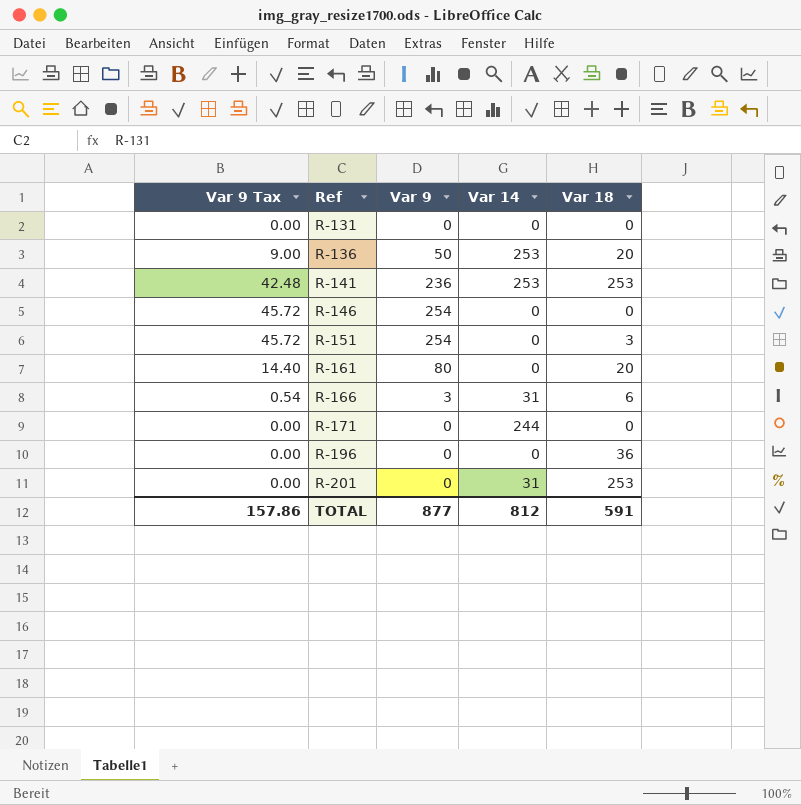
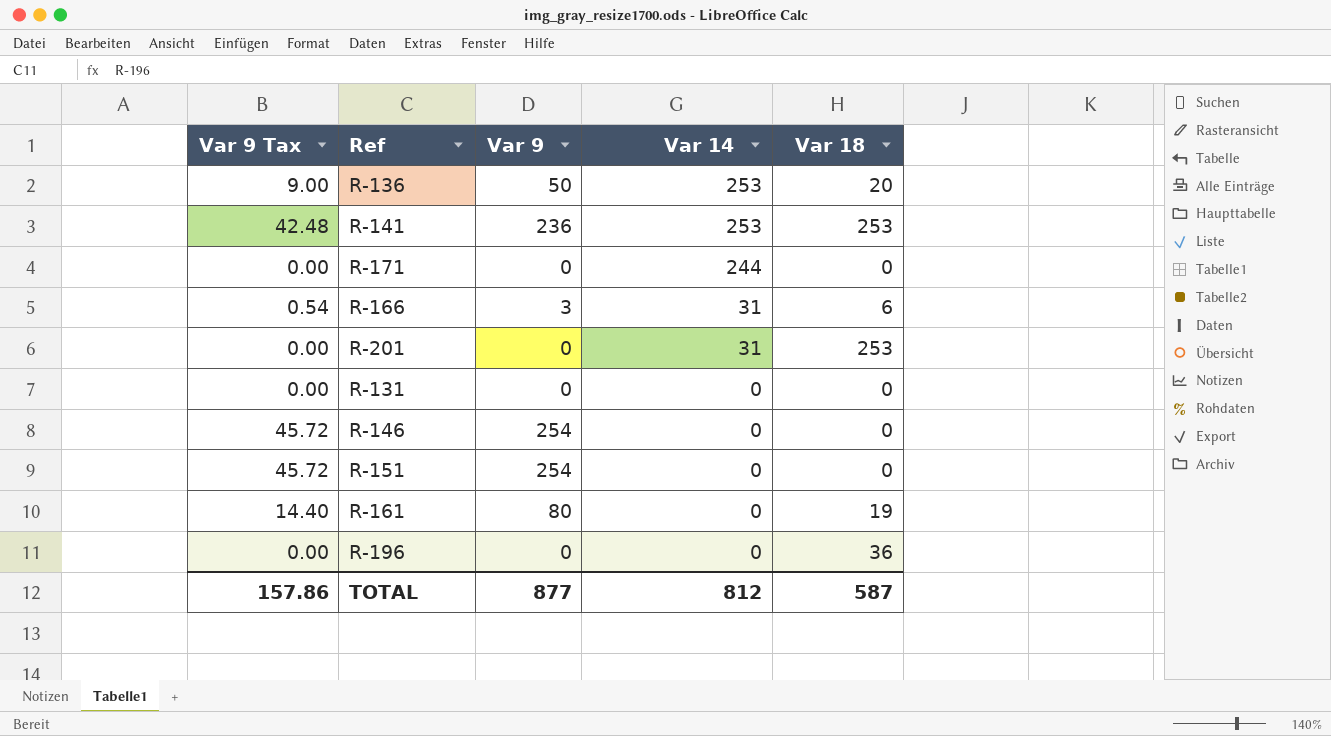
row order: Ref ascending -> Var 14 descending
R-151 | Var 18: 3 -> 0
R-161 | Var 18: 20 -> 19
TOTAL | Var 18: 591 -> 587

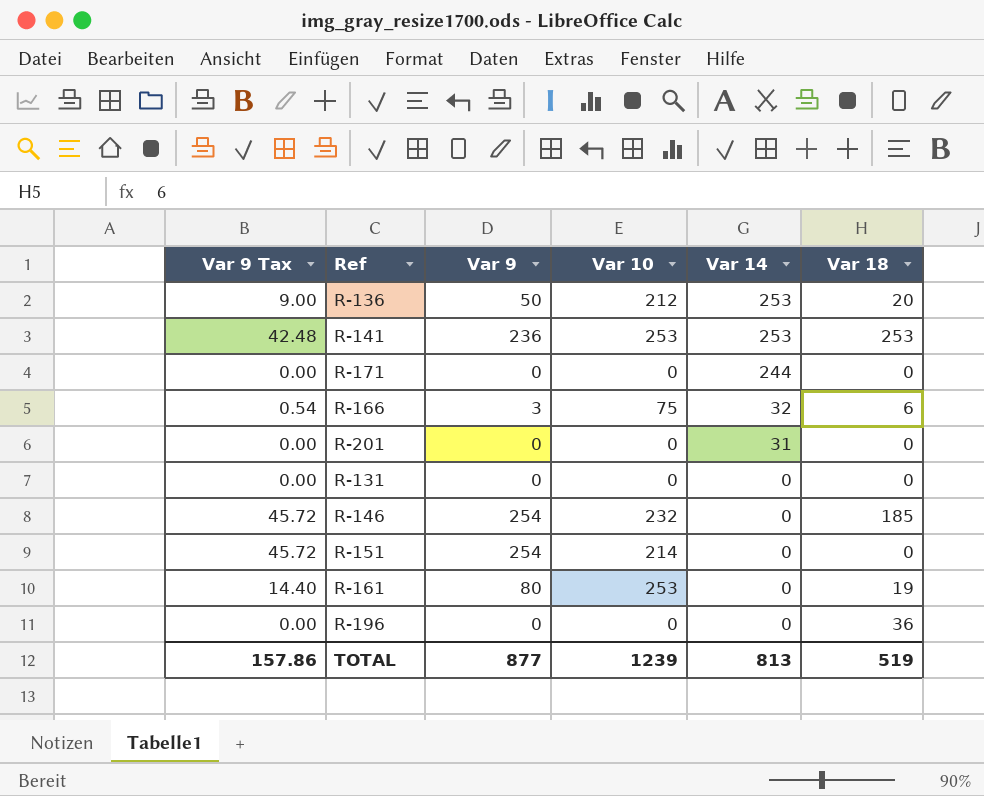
column Var 10 | position: none -> 4
R-166 | Var 14: 31 -> 32
R-201 | Var 18: 253 -> 0
R-146 | Var 18: 0 -> 185
TOTAL | Var 14: 812 -> 813
TOTAL | Var 18: 587 -> 519

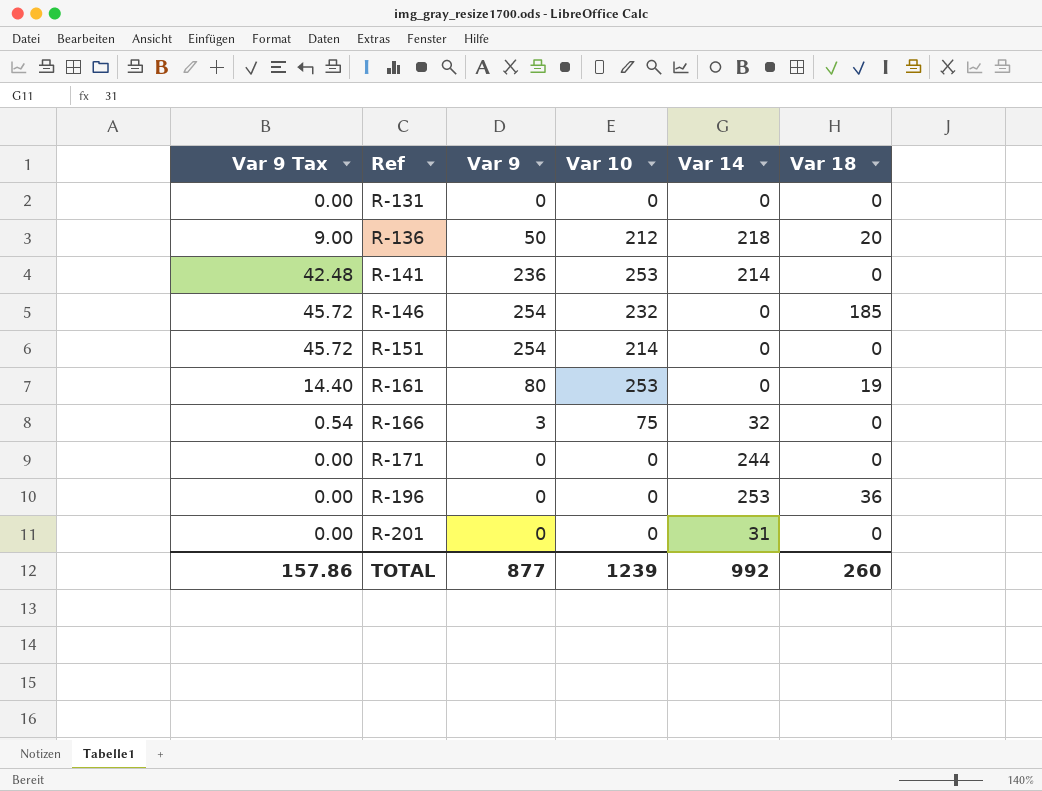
row order: Var 14 descending -> Ref ascending
R-136 | Var 14: 253 -> 218
R-141 | Var 14: 253 -> 214
R-141 | Var 18: 253 -> 0
R-166 | Var 18: 6 -> 0
R-196 | Var 14: 0 -> 253
TOTAL | Var 14: 813 -> 992
TOTAL | Var 18: 519 -> 260

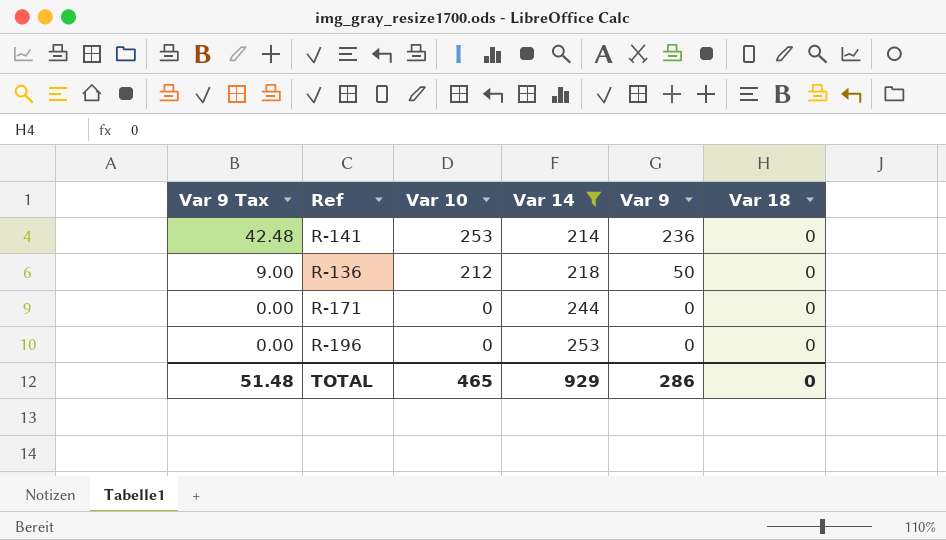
filter: none -> Var 14 >= 214
row order: Ref ascending -> Var 9 Tax descending
column Var 9 | position: 3 -> 5
R-136 | Var 18: 20 -> 0
R-196 | Var 18: 36 -> 0
TOTAL | Var 9 Tax: 157.86 -> 51.48
TOTAL | Var 10: 1239 -> 465
TOTAL | Var 14: 992 -> 929
TOTAL | Var 9: 877 -> 286
TOTAL | Var 18: 260 -> 0

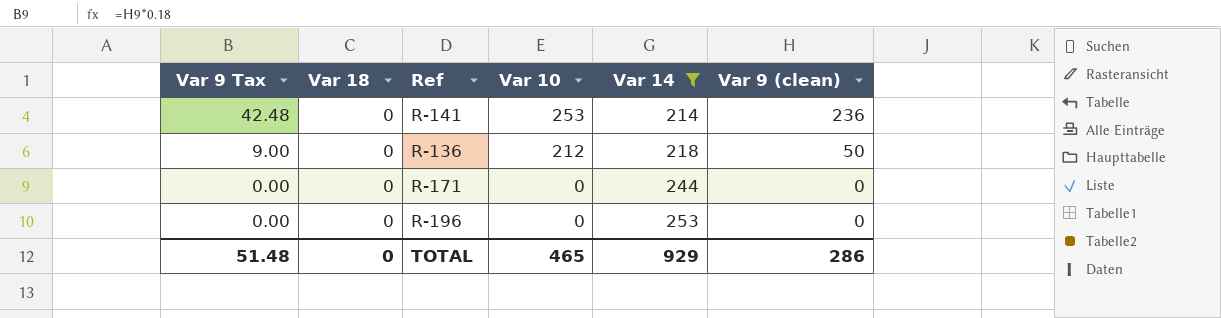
column Var 18 | position: 6 -> 2
column name: Var 9 -> Var 9 (clean)

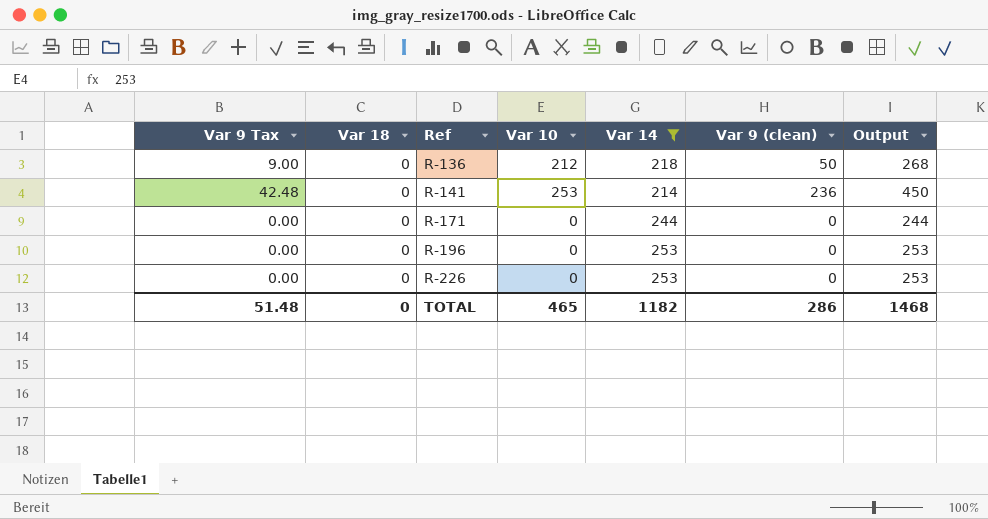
row order: Var 9 Tax descending -> Ref ascending
column Output | formula: none -> [Var 14] + [Var 9 (clean)]
row R-226: none -> 0.00 | 0 | 0 | 253 | 0 | 253
TOTAL | Var 14: 929 -> 1182

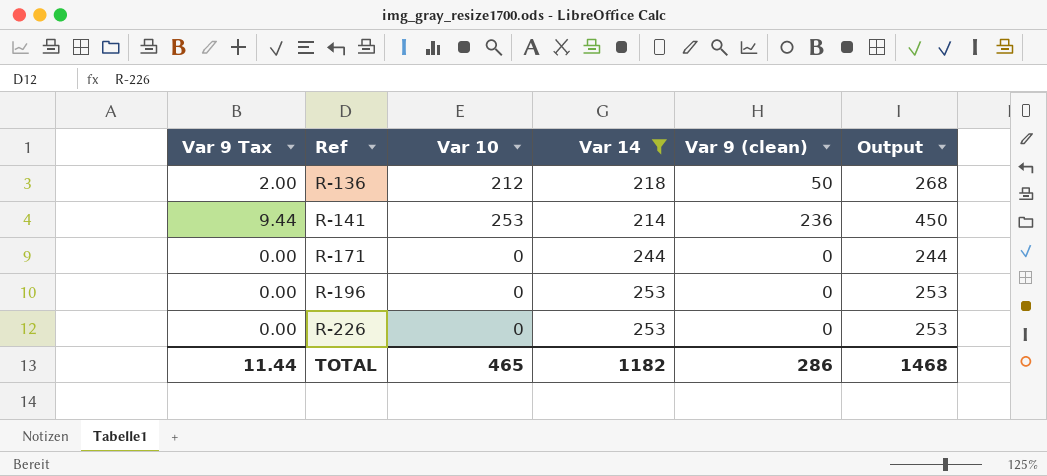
column Var 18 | position: 2 -> none
column Var 9 Tax | formula: [Var 9 (clean)] * 0.18 -> [Var 9 (clean)] * 0.04
TOTAL | Var 9 Tax: 51.48 -> 11.44

